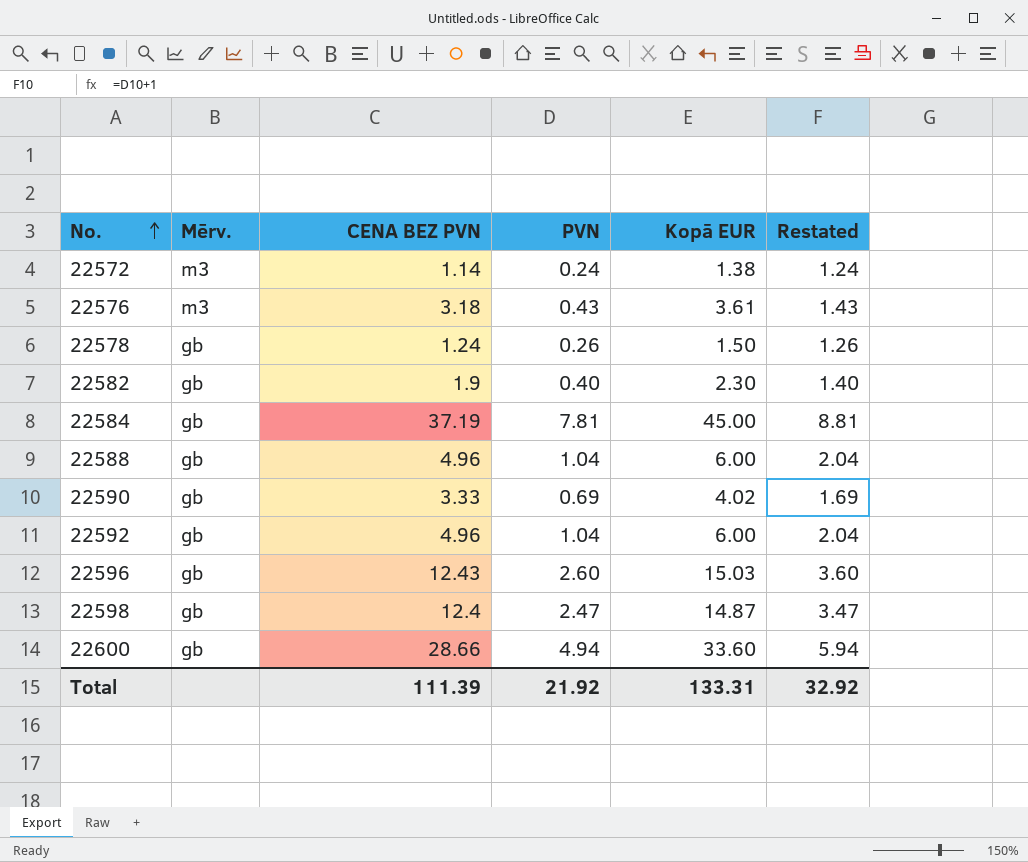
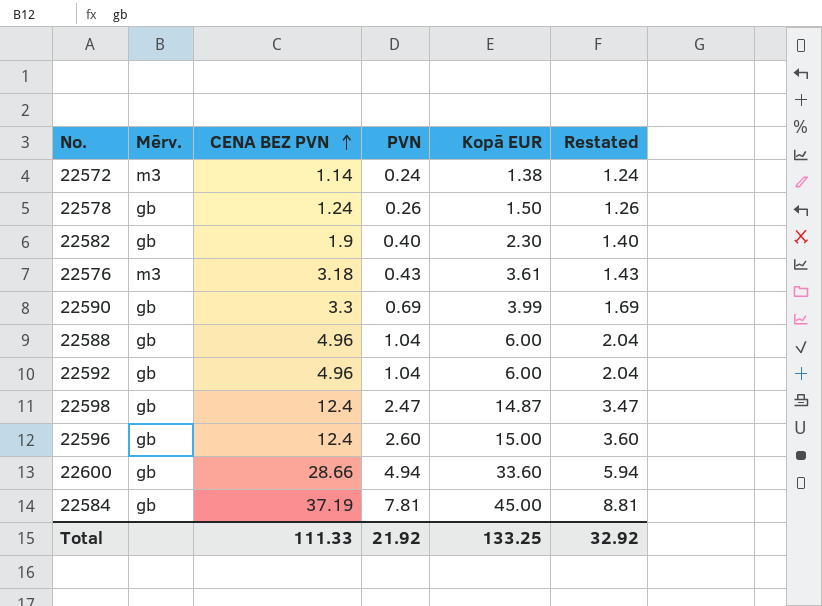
row order: No. ascending -> CENA BEZ PVN ascending
22590 | CENA BEZ PVN: 3.33 -> 3.3
22590 | Kopā EUR: 4.02 -> 3.99
22596 | CENA BEZ PVN: 12.43 -> 12.4
22596 | Kopā EUR: 15.03 -> 15.00
Total | CENA BEZ PVN: 111.39 -> 111.33
Total | Kopā EUR: 133.31 -> 133.25

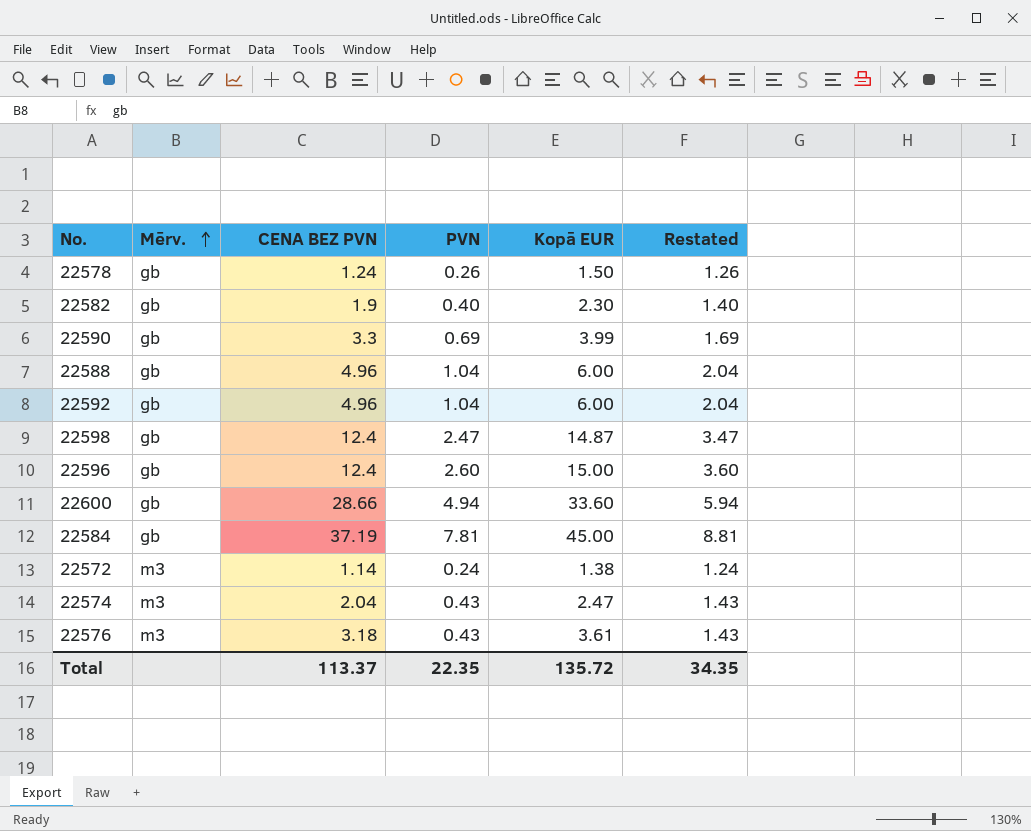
row order: CENA BEZ PVN ascending -> Mērv. ascending
row 22574: none -> m3 | 2.04 | 0.43 | 2.47 | 1.43
Total | CENA BEZ PVN: 111.33 -> 113.37
Total | PVN: 21.92 -> 22.35
Total | Kopā EUR: 133.25 -> 135.72
Total | Restated: 32.92 -> 34.35

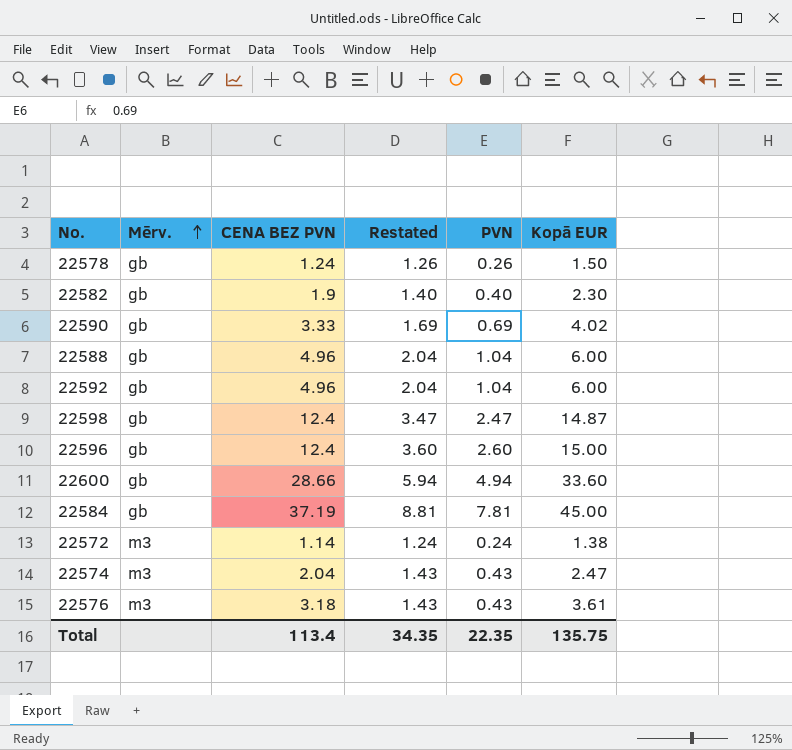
column Restated | position: 6 -> 4
22590 | CENA BEZ PVN: 3.3 -> 3.33
22590 | Kopā EUR: 3.99 -> 4.02
Total | CENA BEZ PVN: 113.37 -> 113.4
Total | Kopā EUR: 135.72 -> 135.75

